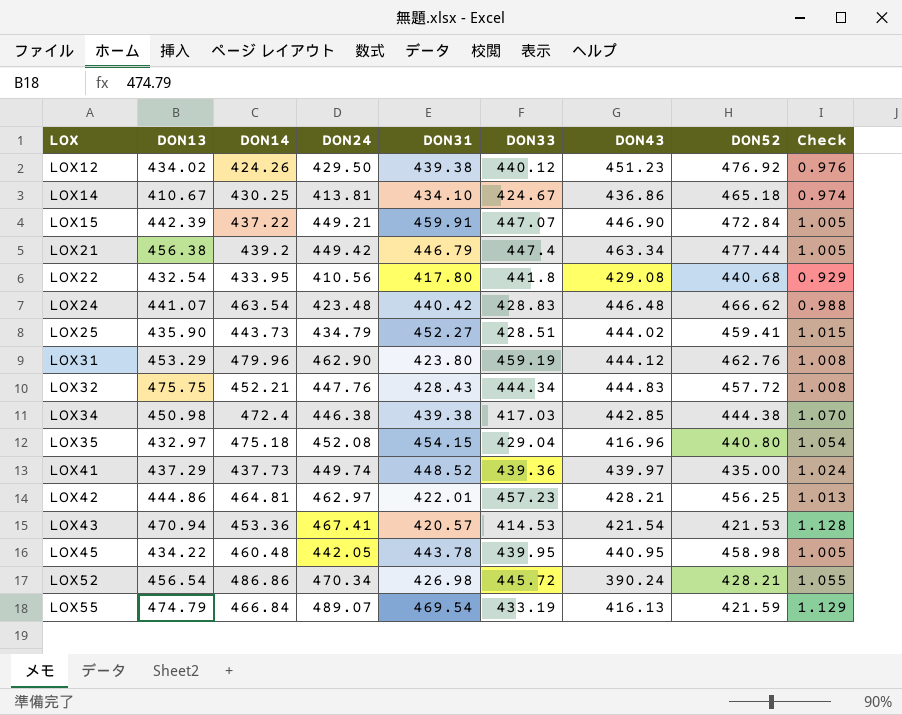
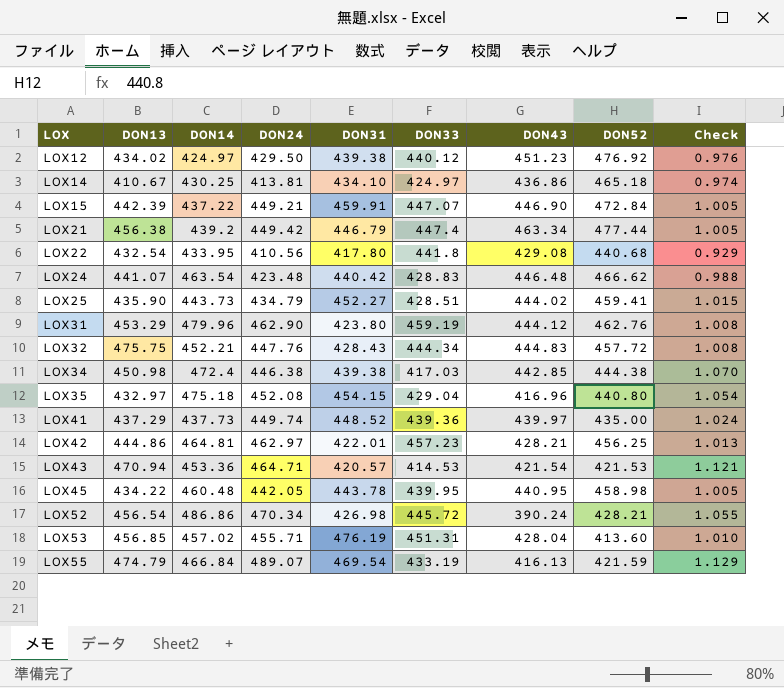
LOX12 | DON14: 424.26 -> 424.97
LOX14 | DON33: 424.67 -> 424.97
LOX43 | DON24: 467.41 -> 464.71
LOX43 | Check: 1.128 -> 1.121
row LOX53: none -> 456.85 | 457.02 | 455.71 | 476.19 | 451.31 | 428.04 | 413.60 | 1.010

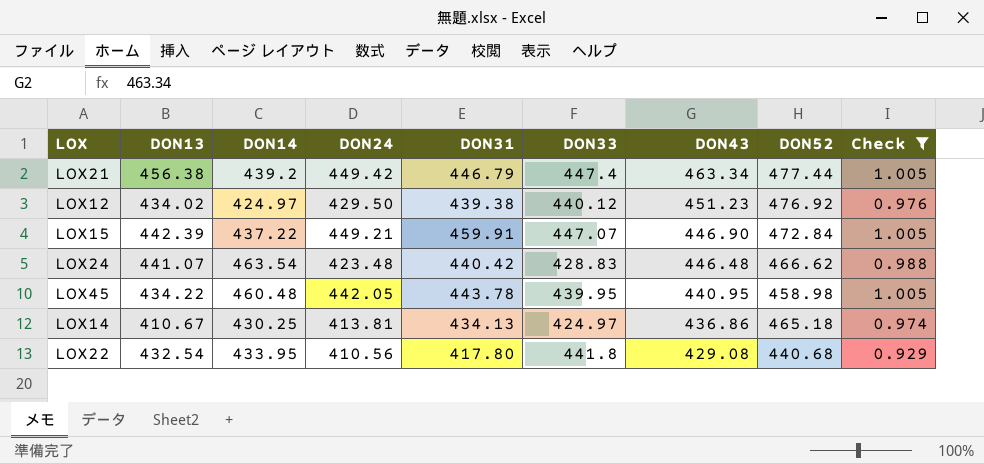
filter: none -> Check <= 1.005
row order: LOX ascending -> DON43 descending
LOX14 | DON31: 434.10 -> 434.13

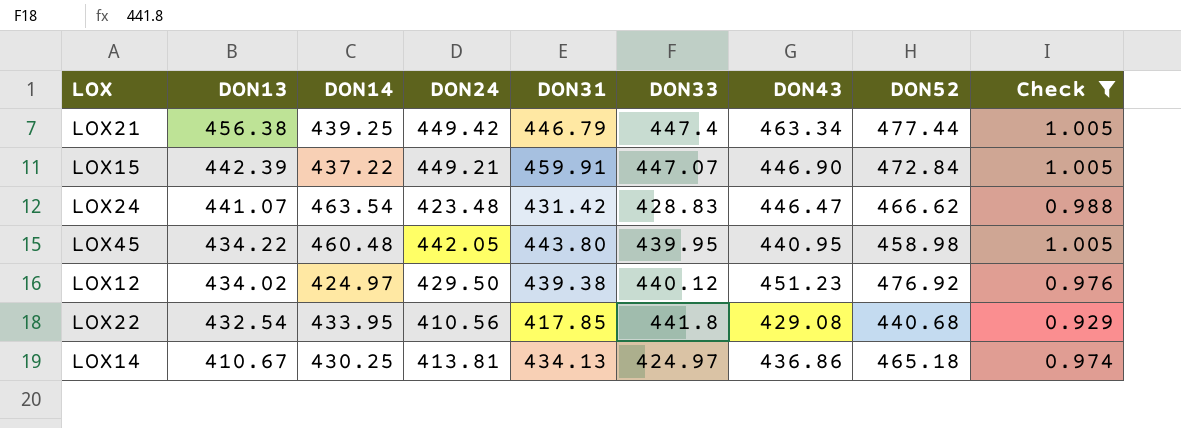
row order: DON43 descending -> DON13 descending
LOX21 | DON14: 439.2 -> 439.25
LOX24 | DON31: 440.42 -> 431.42
LOX24 | DON43: 446.48 -> 446.47
LOX45 | DON31: 443.78 -> 443.80
LOX22 | DON31: 417.80 -> 417.85

